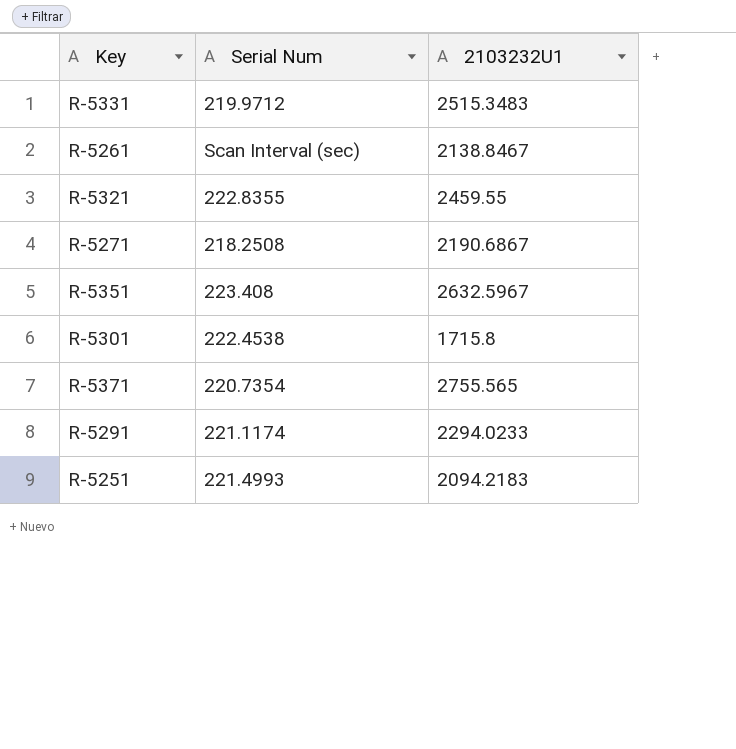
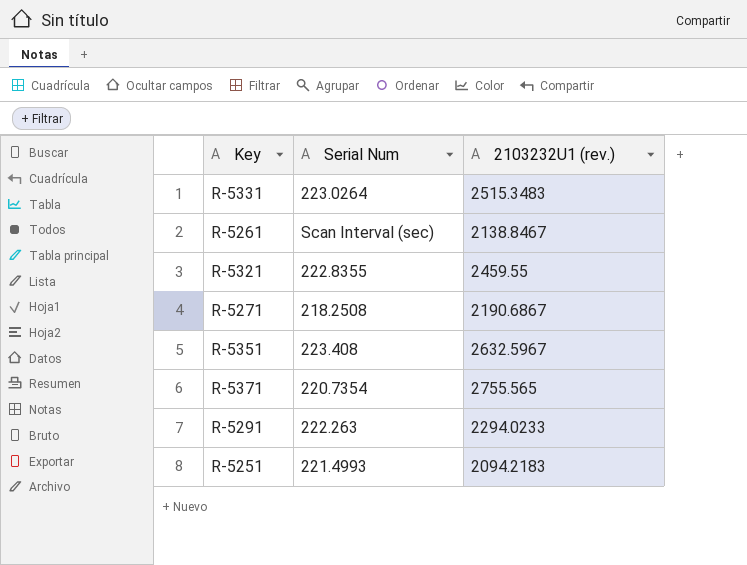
column name: 2103232U1 -> 2103232U1 (rev.)
row R-5301: 222.4538 | 1715.8 -> none
R-5331 | Serial Num: 219.9712 -> 223.0264
R-5291 | Serial Num: 221.1174 -> 222.263

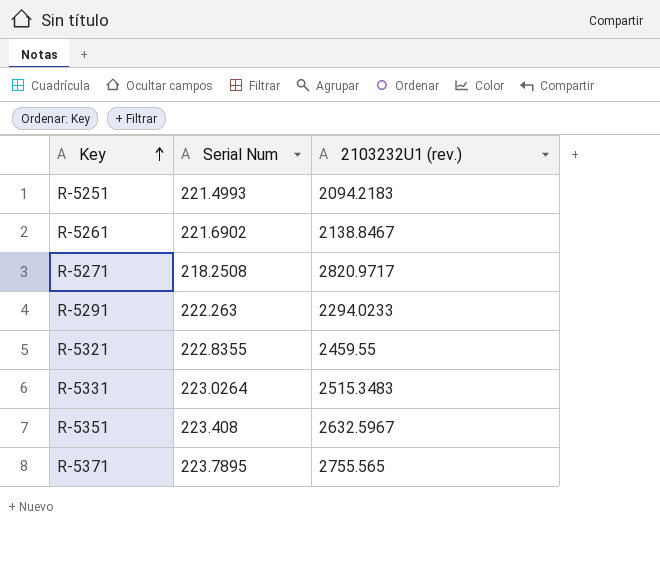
row order: none -> Key ascending
R-5261 | Serial Num: Scan Interval (sec) -> 221.6902
R-5271 | 2103232U1 (rev.): 2190.6867 -> 2820.9717
R-5371 | Serial Num: 220.7354 -> 223.7895

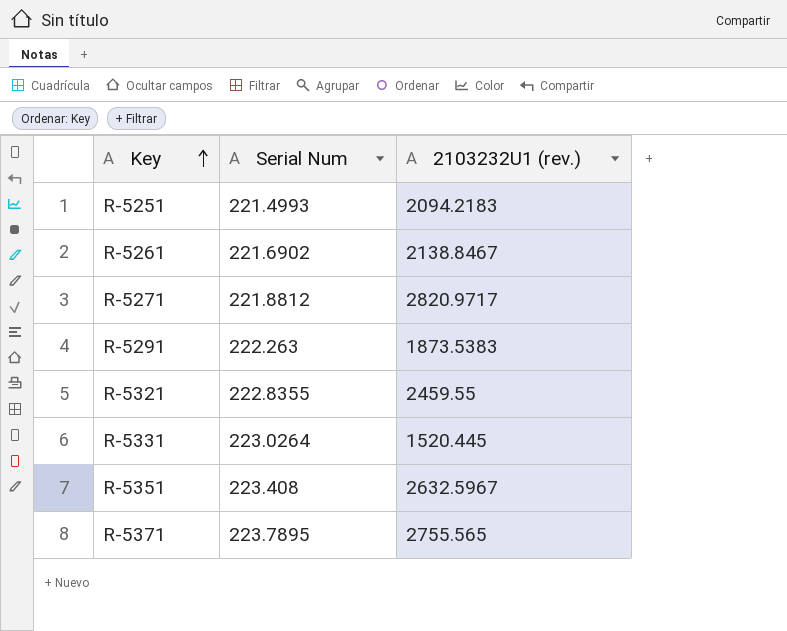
R-5271 | Serial Num: 218.2508 -> 221.8812
R-5291 | 2103232U1 (rev.): 2294.0233 -> 1873.5383
R-5331 | 2103232U1 (rev.): 2515.3483 -> 1520.445

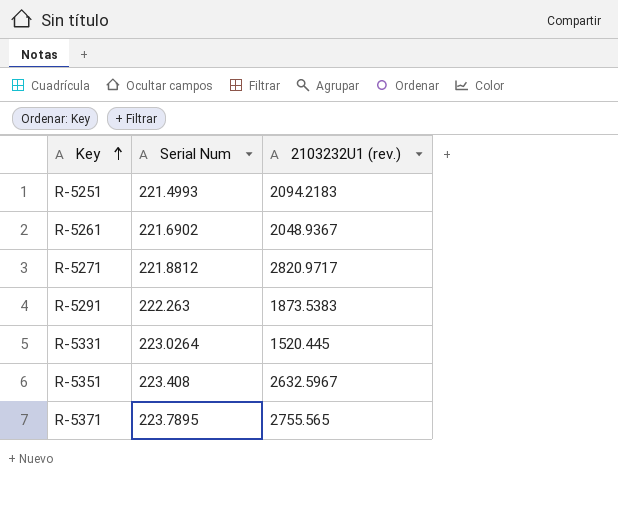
row R-5321: 222.8355 | 2459.55 -> none
R-5261 | 2103232U1 (rev.): 2138.8467 -> 2048.9367

